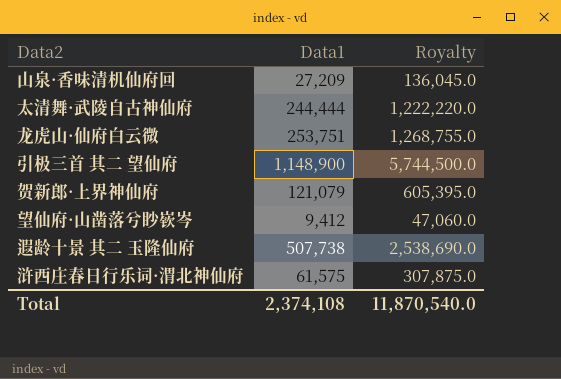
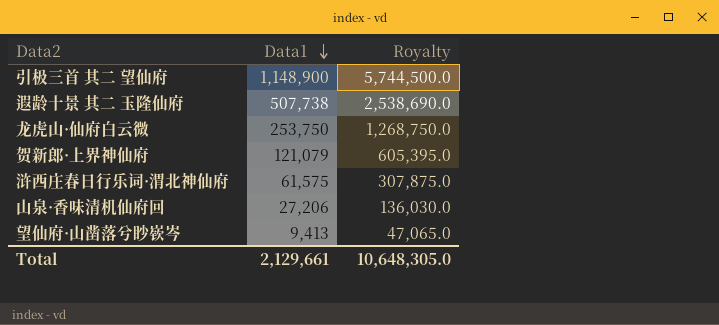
row order: none -> Data1 descending
row 太清舞·武陵自古神仙府: 244,444 | 1,222,220.0 -> none
龙虎山·仙府白云微 | Data1: 253,751 -> 253,750
龙虎山·仙府白云微 | Royalty: 1,268,755.0 -> 1,268,750.0
山泉·香味清机仙府回 | Data1: 27,209 -> 27,206
山泉·香味清机仙府回 | Royalty: 136,045.0 -> 136,030.0
望仙府·山凿落兮眇嵚岑 | Data1: 9,412 -> 9,413
望仙府·山凿落兮眇嵚岑 | Royalty: 47,060.0 -> 47,065.0
Total | Data1: 2,374,108 -> 2,129,661
Total | Royalty: 11,870,540.0 -> 10,648,305.0

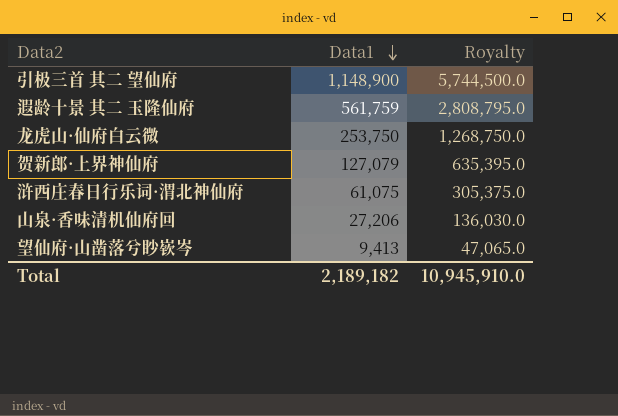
遐龄十景 其二 玉隆仙府 | Data1: 507,738 -> 561,759
遐龄十景 其二 玉隆仙府 | Royalty: 2,538,690.0 -> 2,808,795.0
贺新郎·上界神仙府 | Data1: 121,079 -> 127,079
贺新郎·上界神仙府 | Royalty: 605,395.0 -> 635,395.0
浒西庄春日行乐词·渭北神仙府 | Data1: 61,575 -> 61,075
浒西庄春日行乐词·渭北神仙府 | Royalty: 307,875.0 -> 305,375.0
Total | Data1: 2,129,661 -> 2,189,182
Total | Royalty: 10,648,305.0 -> 10,945,910.0

